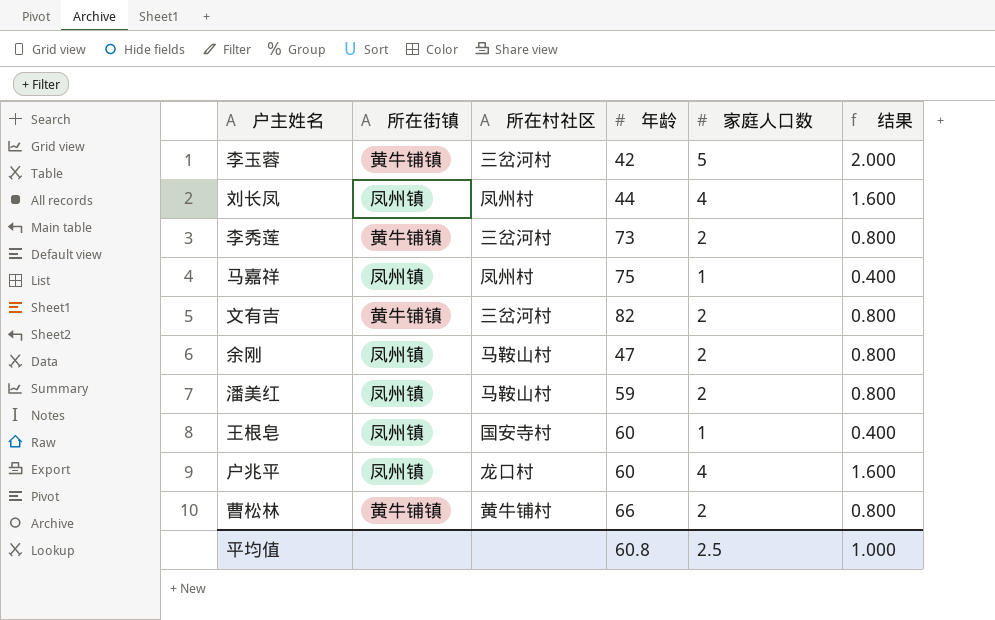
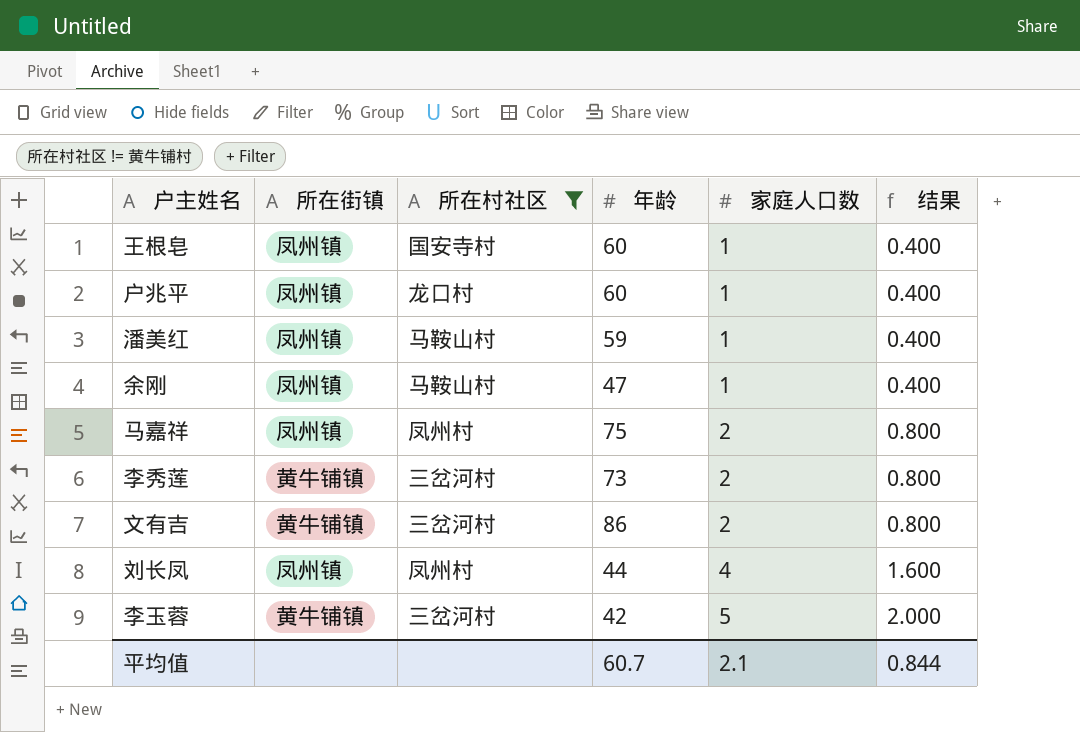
filter: none -> 所在村社区 != 黄牛铺村
row order: none -> 家庭人口数 ascending
户兆平 | 家庭人口数: 4 -> 1
户兆平 | 结果: 1.600 -> 0.400
潘美红 | 家庭人口数: 2 -> 1
潘美红 | 结果: 0.800 -> 0.400
余刚 | 家庭人口数: 2 -> 1
余刚 | 结果: 0.800 -> 0.400
马嘉祥 | 家庭人口数: 1 -> 2
马嘉祥 | 结果: 0.400 -> 0.800
文有吉 | 年龄: 82 -> 86
平均值 | 年龄: 60.8 -> 60.7
平均值 | 家庭人口数: 2.5 -> 2.1
平均值 | 结果: 1.000 -> 0.844

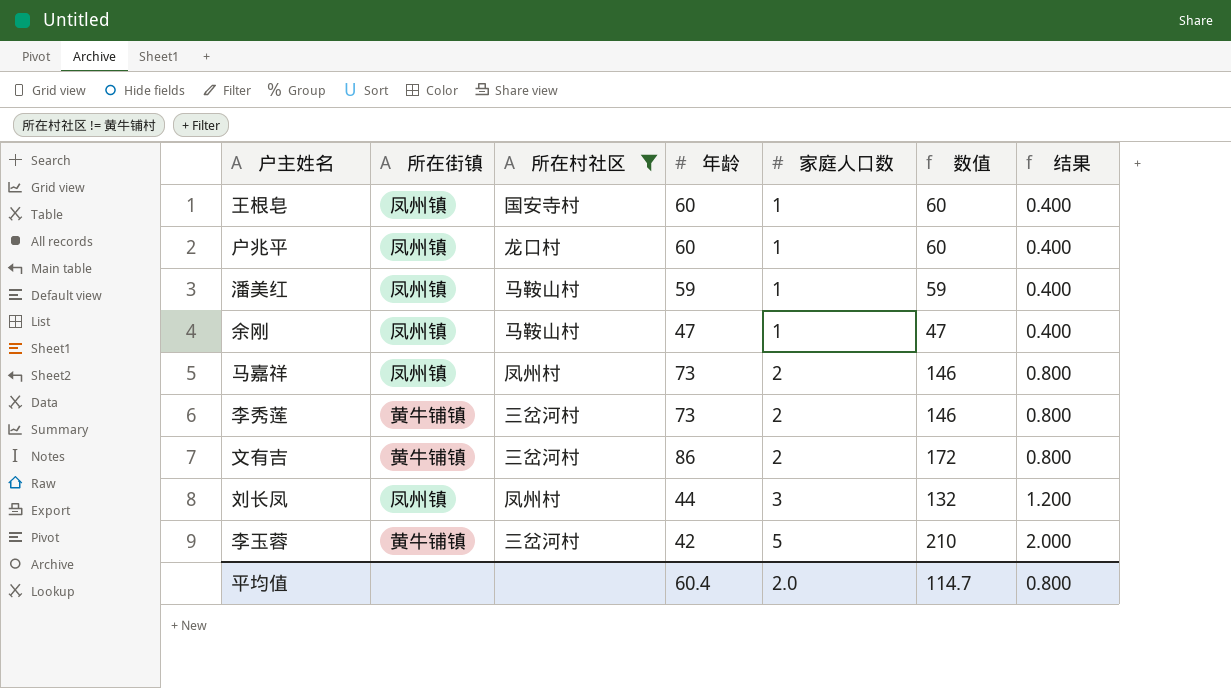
column 数值 | formula: none -> [年龄] * [家庭人口数]
马嘉祥 | 年龄: 75 -> 73
刘长凤 | 家庭人口数: 4 -> 3
刘长凤 | 结果: 1.600 -> 1.200
平均值 | 年龄: 60.7 -> 60.4
平均值 | 家庭人口数: 2.1 -> 2.0
平均值 | 结果: 0.844 -> 0.800

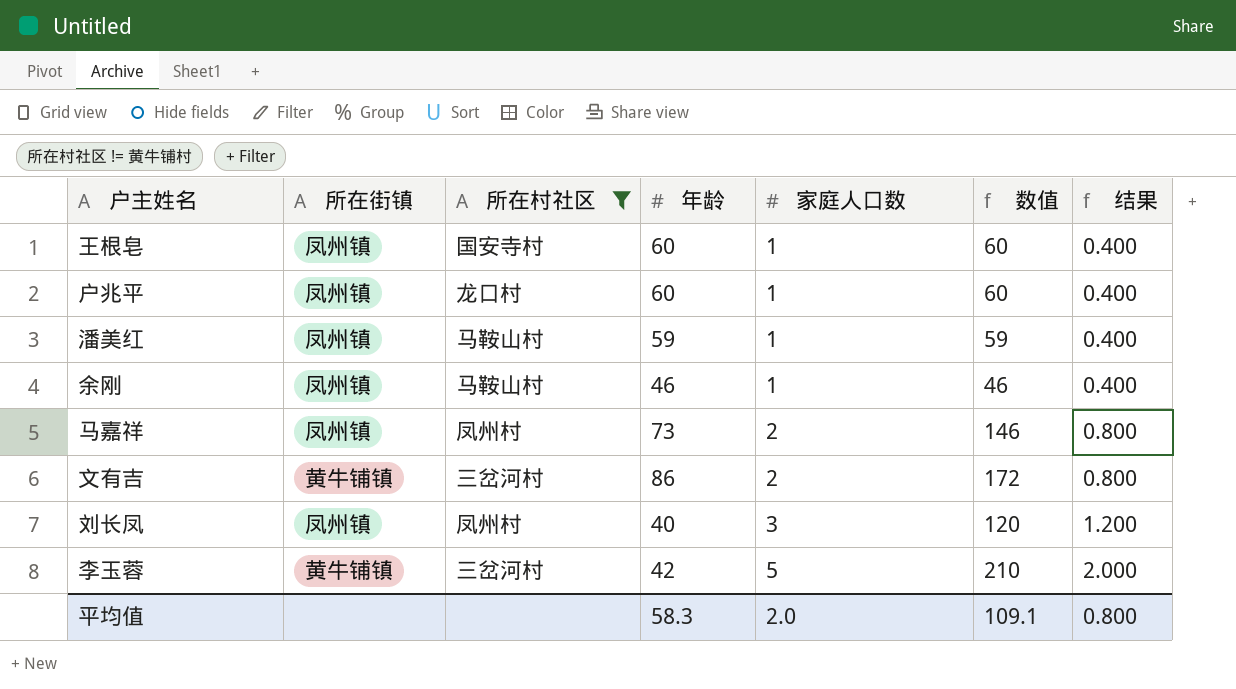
row 李秀莲: 黄牛铺镇 | 三岔河村 | 73 | 2 | 146 | 0.800 -> none
余刚 | 年龄: 47 -> 46
余刚 | 数值: 47 -> 46
刘长凤 | 年龄: 44 -> 40
刘长凤 | 数值: 132 -> 120
平均值 | 年龄: 60.4 -> 58.3
平均值 | 数值: 114.7 -> 109.1

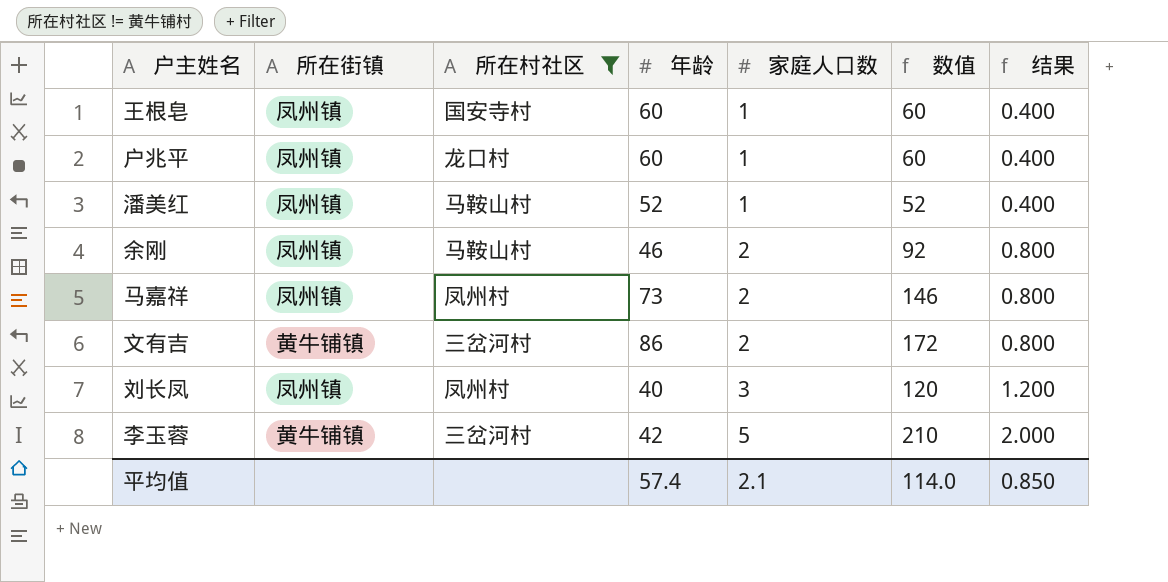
潘美红 | 年龄: 59 -> 52
潘美红 | 数值: 59 -> 52
余刚 | 家庭人口数: 1 -> 2
余刚 | 数值: 46 -> 92
余刚 | 结果: 0.400 -> 0.800
平均值 | 年龄: 58.3 -> 57.4
平均值 | 家庭人口数: 2.0 -> 2.1
平均值 | 数值: 109.1 -> 114.0
平均值 | 结果: 0.800 -> 0.850

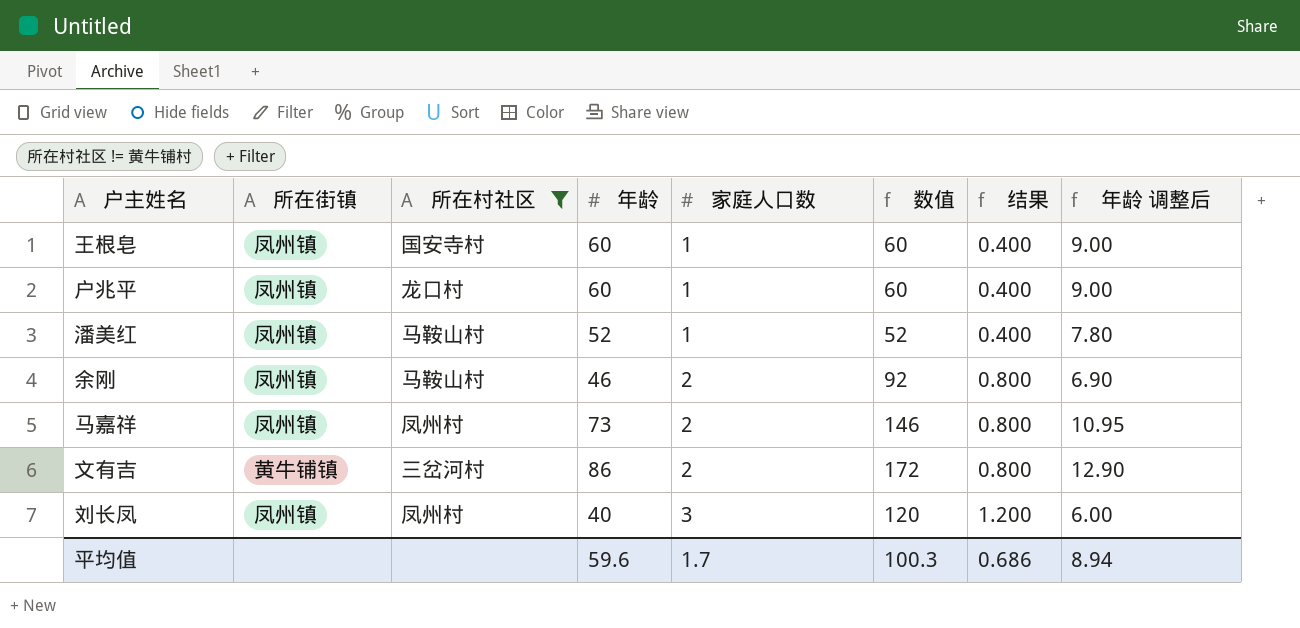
column 年龄 调整后 | formula: none -> [年龄] * 0.15
row 李玉蓉: 黄牛铺镇 | 三岔河村 | 42 | 5 | 210 | 2.000 -> none
平均值 | 年龄: 57.4 -> 59.6
平均值 | 家庭人口数: 2.1 -> 1.7
平均值 | 数值: 114.0 -> 100.3
平均值 | 结果: 0.850 -> 0.686

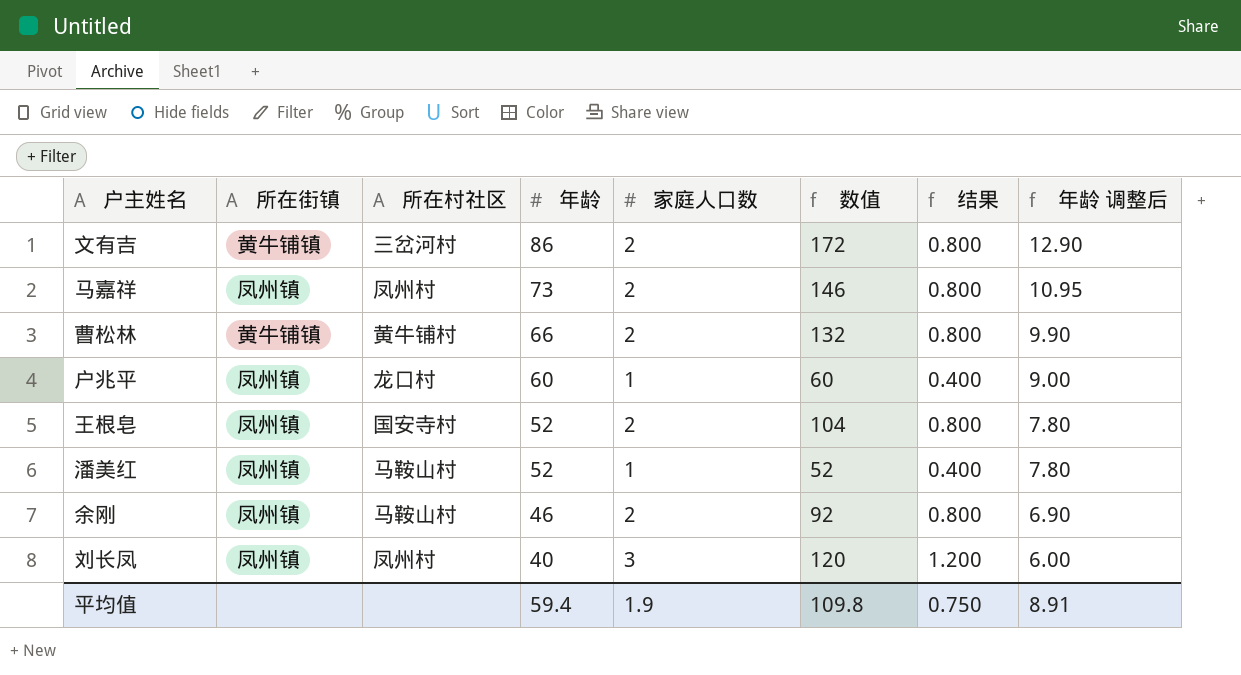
filter: 所在村社区 != 黄牛铺村 -> none
row order: 家庭人口数 ascending -> 年龄 descending
王根皂 | 年龄: 60 -> 52
王根皂 | 家庭人口数: 1 -> 2
王根皂 | 数值: 60 -> 104
王根皂 | 结果: 0.400 -> 0.800
王根皂 | 年龄 调整后: 9.00 -> 7.80
平均值 | 年龄: 59.6 -> 59.4
平均值 | 家庭人口数: 1.7 -> 1.9
平均值 | 数值: 100.3 -> 109.8
平均值 | 结果: 0.686 -> 0.750
平均值 | 年龄 调整后: 8.94 -> 8.91

